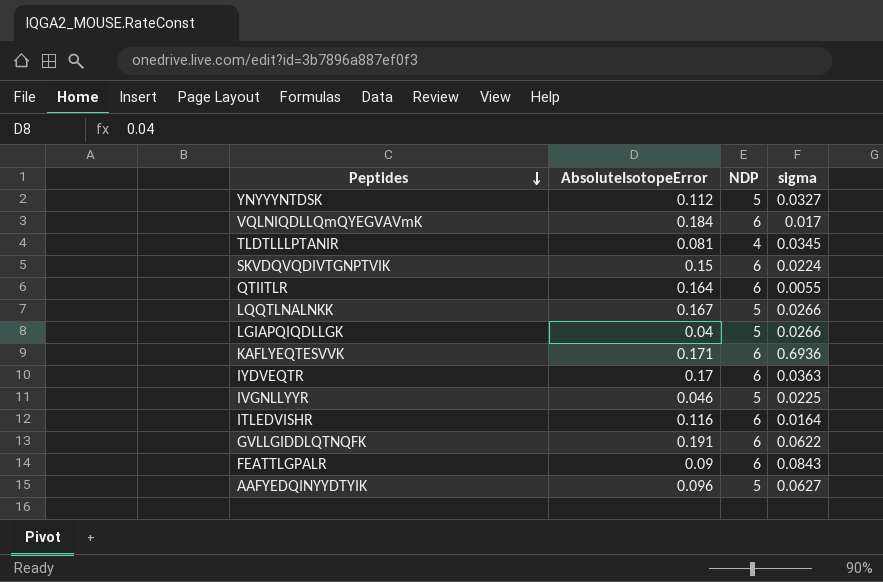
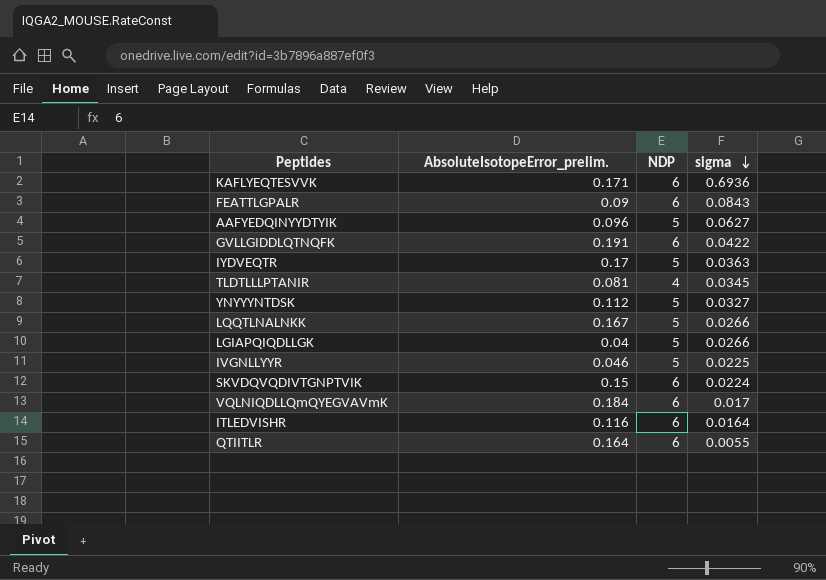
row order: Peptides descending -> sigma descending
column name: AbsoluteIsotopeError -> AbsoluteIsotopeError_prelim.
GVLLGIDDLQTNQFK | sigma: 0.0622 -> 0.0422
IYDVEQTR | NDP: 6 -> 5

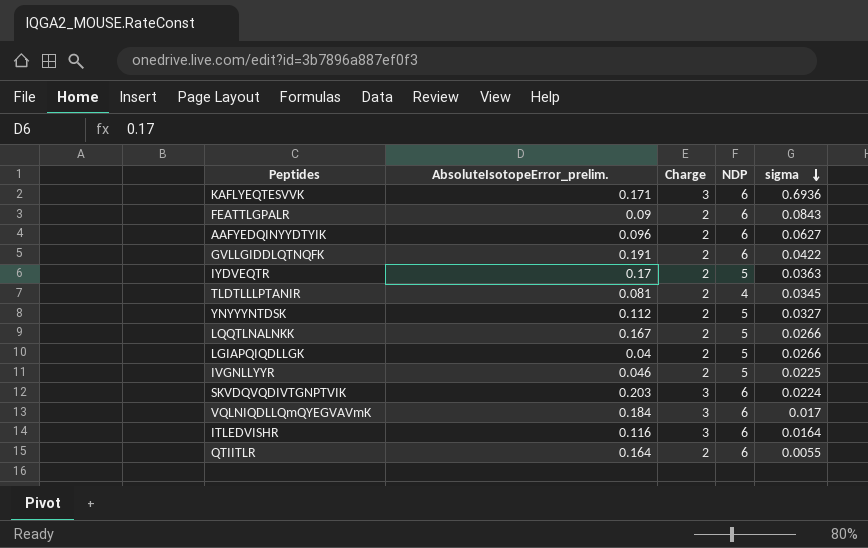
column Charge | position: none -> 3
AAFYEDQINYYDTYIK | NDP: 5 -> 6
SKVDQVQDIVTGNPTVIK | AbsoluteIsotopeError_prelim.: 0.15 -> 0.203

